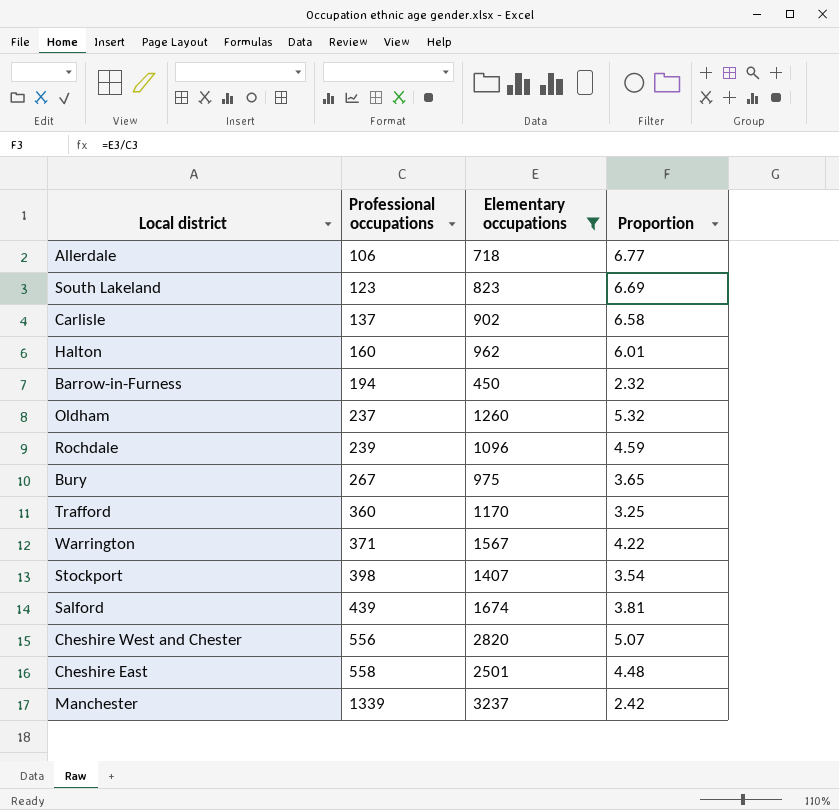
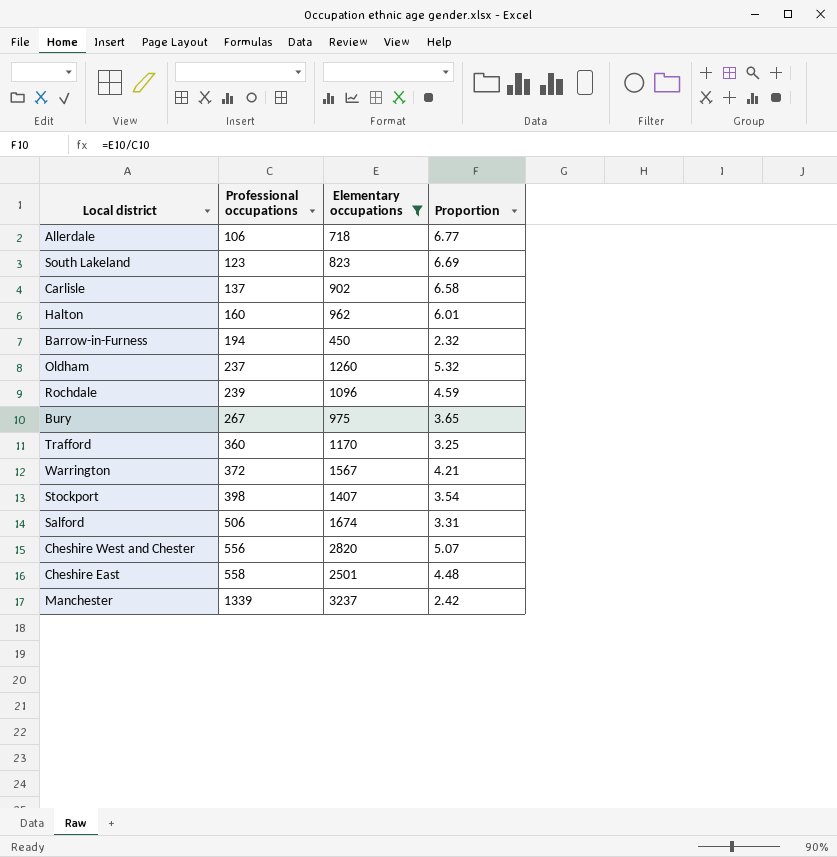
Warrington | Professional occupations: 371 -> 372
Warrington | Proportion: 4.22 -> 4.21
Salford | Professional occupations: 439 -> 506
Salford | Proportion: 3.81 -> 3.31

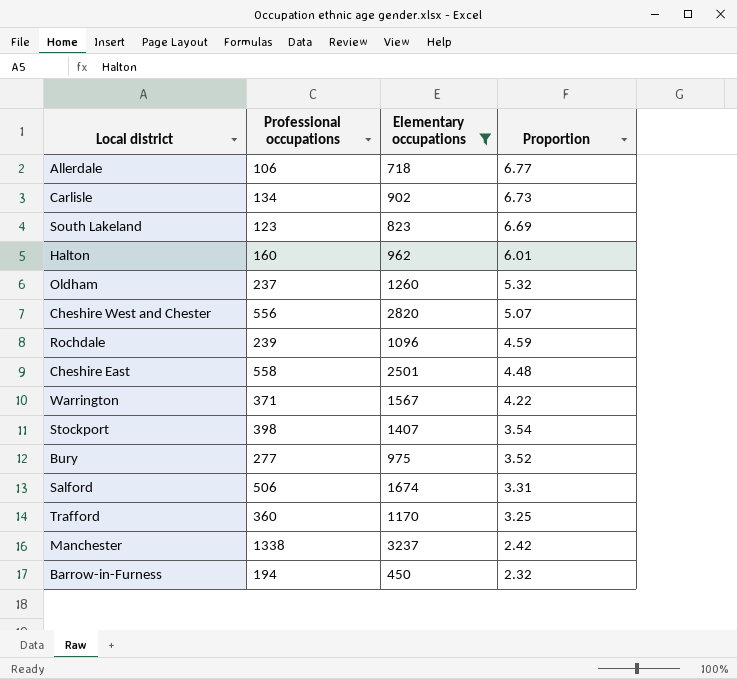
row order: Professional occupations ascending -> Proportion descending
Carlisle | Professional occupations: 137 -> 134
Carlisle | Proportion: 6.58 -> 6.73
Warrington | Professional occupations: 372 -> 371
Warrington | Proportion: 4.21 -> 4.22
Bury | Professional occupations: 267 -> 277
Bury | Proportion: 3.65 -> 3.52
Manchester | Professional occupations: 1339 -> 1338

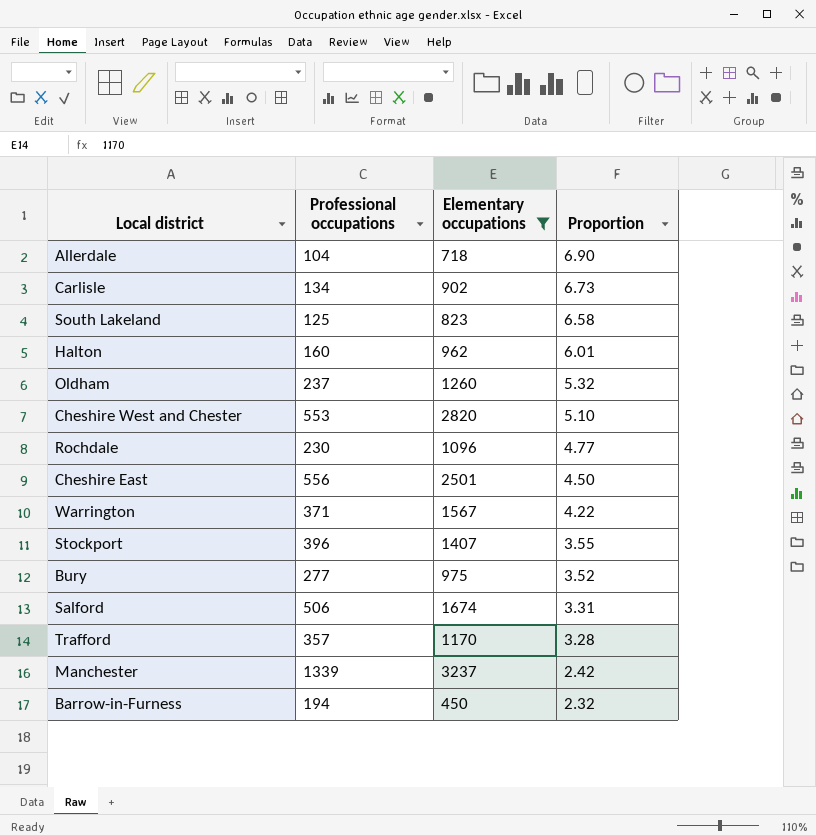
Allerdale | Professional occupations: 106 -> 104
Allerdale | Proportion: 6.77 -> 6.90
South Lakeland | Professional occupations: 123 -> 125
South Lakeland | Proportion: 6.69 -> 6.58
Cheshire West and Chester | Professional occupations: 556 -> 553
Cheshire West and Chester | Proportion: 5.07 -> 5.10
Rochdale | Professional occupations: 239 -> 230
Rochdale | Proportion: 4.59 -> 4.77
Cheshire East | Professional occupations: 558 -> 556
Cheshire East | Proportion: 4.48 -> 4.50
Stockport | Professional occupations: 398 -> 396
Stockport | Proportion: 3.54 -> 3.55
Trafford | Professional occupations: 360 -> 357
Trafford | Proportion: 3.25 -> 3.28
Manchester | Professional occupations: 1338 -> 1339

